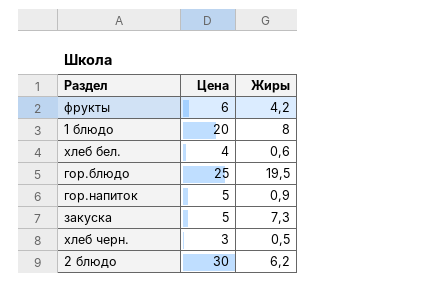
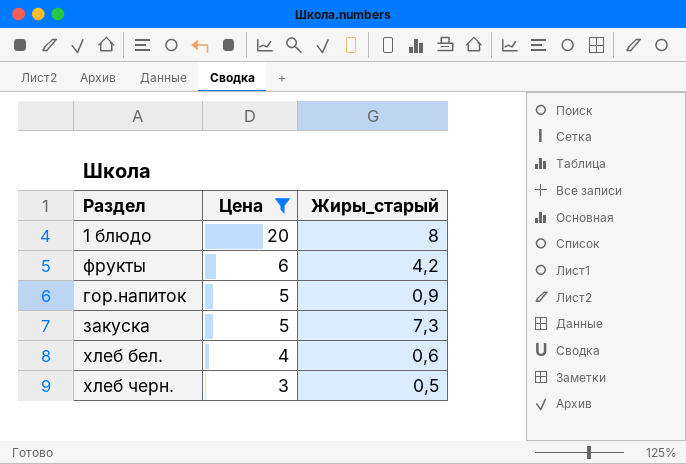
filter: none -> Цена <= 20
row order: none -> Цена descending
column name: Жиры -> Жиры_старый

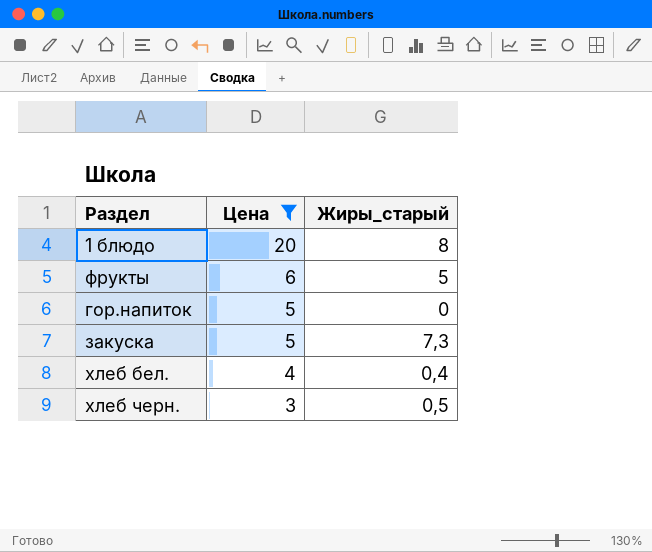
фрукты | Жиры_старый: 4,2 -> 5
гор.напиток | Жиры_старый: 0,9 -> 0
хлеб бел. | Жиры_старый: 0,6 -> 0,4

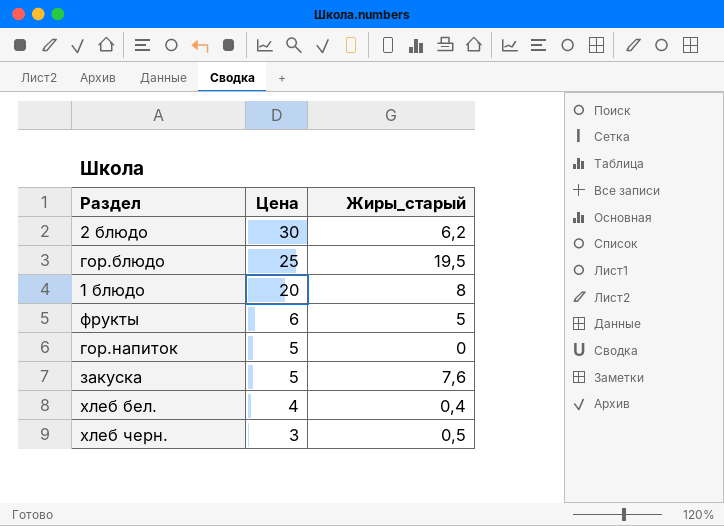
filter: Цена <= 20 -> none
закуска | Жиры_старый: 7,3 -> 7,6

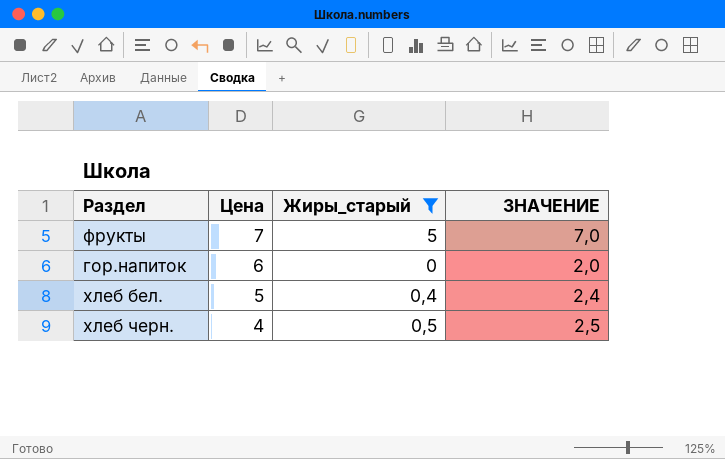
filter: none -> Жиры_старый <= 5
column ЗНАЧЕНИЕ | formula: none -> [Жиры_старый] + 2
фрукты | Цена: 6 -> 7
гор.напиток | Цена: 5 -> 6
хлеб бел. | Цена: 4 -> 5
хлеб черн. | Цена: 3 -> 4

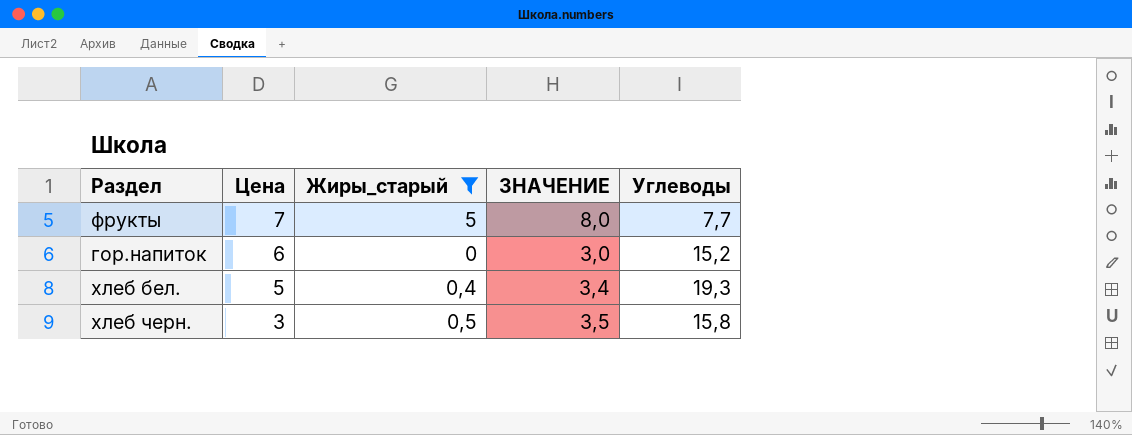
column ЗНАЧЕНИЕ | formula: [Жиры_старый] + 2 -> [Жиры_старый] + 3
column Углеводы | position: none -> 5
хлеб черн. | Цена: 4 -> 3

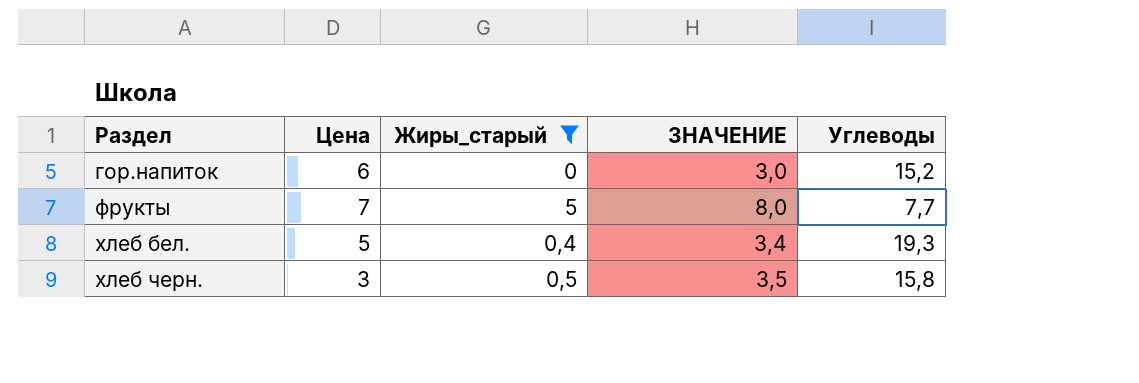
row order: Цена descending -> Раздел ascending

